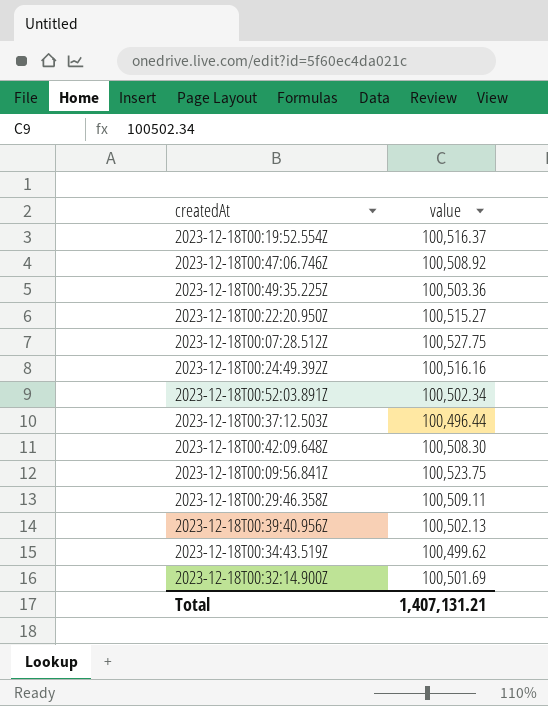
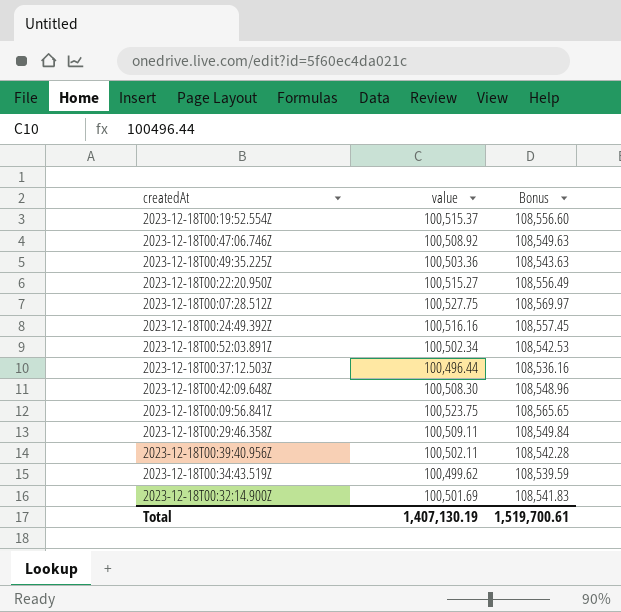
column Bonus | formula: none -> [value] * 1.08
2023-12-18T00:19:52.554Z | value: 100,516.37 -> 100,515.37
2023-12-18T00:39:40.956Z | value: 100,502.13 -> 100,502.11
Total | value: 1,407,131.21 -> 1,407,130.19

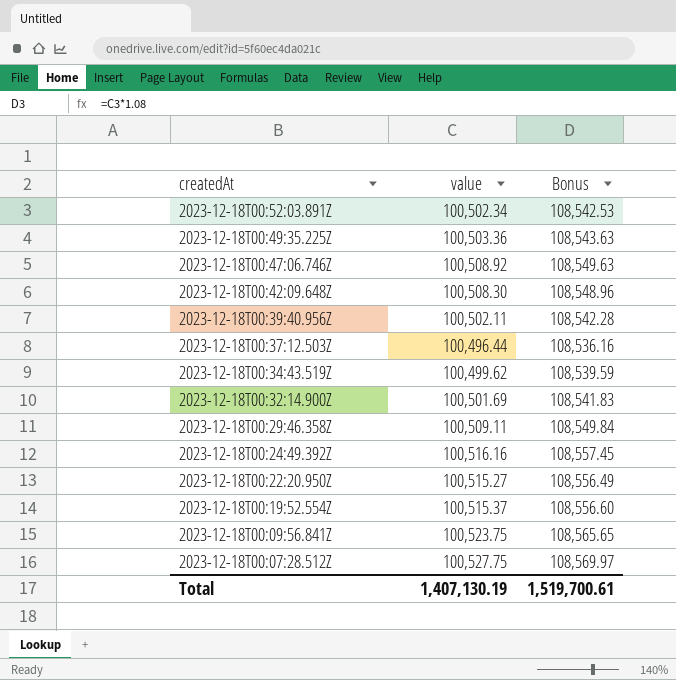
row order: none -> createdAt descending

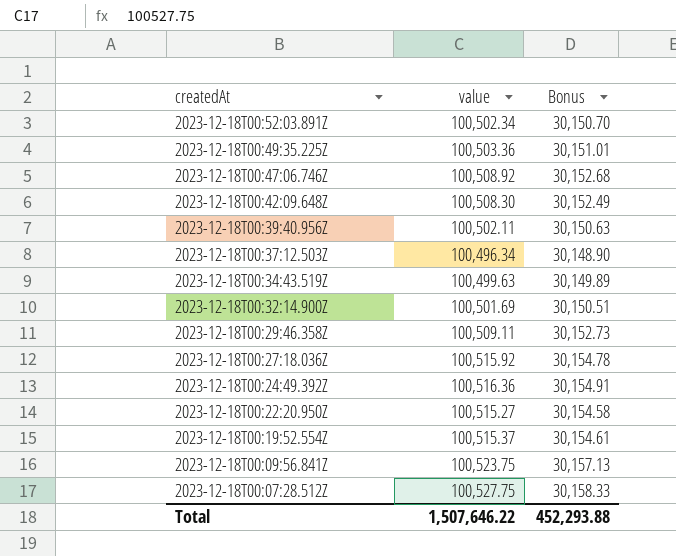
column Bonus | formula: [value] * 1.08 -> [value] * 0.3
2023-12-18T00:37:12.503Z | value: 100,496.44 -> 100,496.34
2023-12-18T00:34:43.519Z | value: 100,499.62 -> 100,499.63
row 2023-12-18T00:27:18.036Z: none -> 100,515.92 | 30,154.78
2023-12-18T00:24:49.392Z | value: 100,516.16 -> 100,516.36
Total | value: 1,407,130.19 -> 1,507,646.22
Total | Bonus: 1,519,700.61 -> 452,293.88

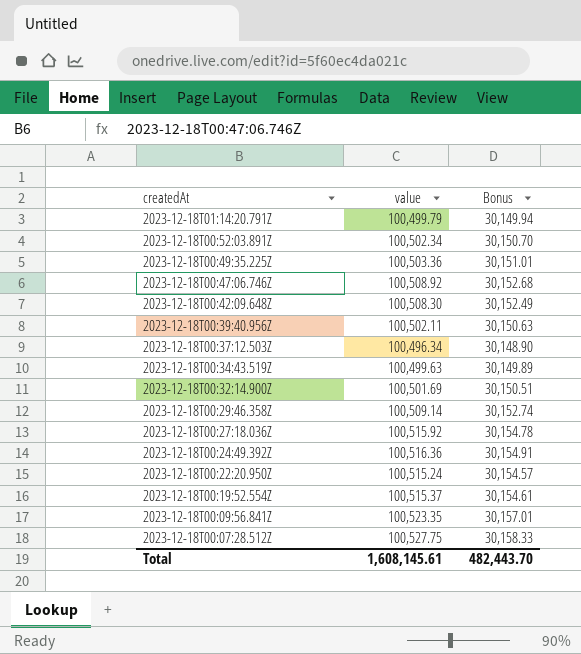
row 2023-12-18T01:14:20.791Z: none -> 100,499.79 | 30,149.94
2023-12-18T00:29:46.358Z | value: 100,509.11 -> 100,509.14
2023-12-18T00:29:46.358Z | Bonus: 30,152.73 -> 30,152.74
2023-12-18T00:22:20.950Z | value: 100,515.27 -> 100,515.24
2023-12-18T00:22:20.950Z | Bonus: 30,154.58 -> 30,154.57
2023-12-18T00:09:56.841Z | value: 100,523.75 -> 100,523.35
2023-12-18T00:09:56.841Z | Bonus: 30,157.13 -> 30,157.01
Total | value: 1,507,646.22 -> 1,608,145.61
Total | Bonus: 452,293.88 -> 482,443.70

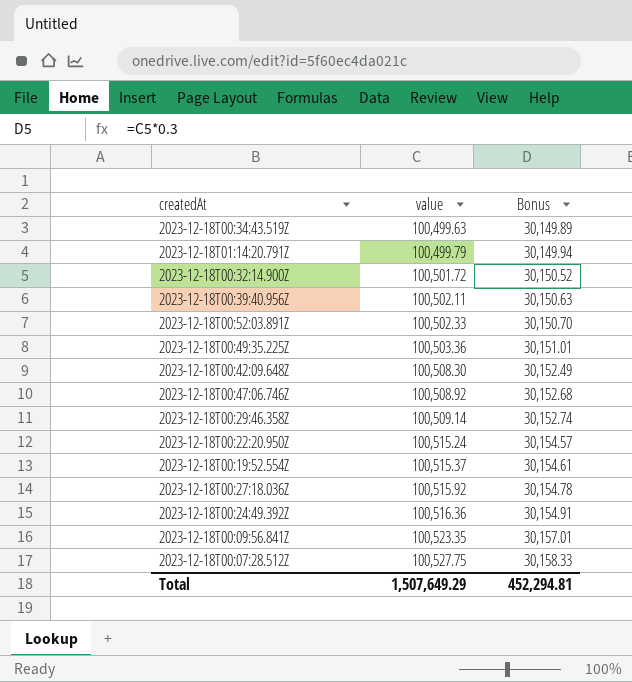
row order: createdAt descending -> value ascending
row 2023-12-18T00:37:12.503Z: 100,496.34 | 30,148.90 -> none
2023-12-18T00:32:14.900Z | value: 100,501.69 -> 100,501.72
2023-12-18T00:32:14.900Z | Bonus: 30,150.51 -> 30,150.52
2023-12-18T00:52:03.891Z | value: 100,502.34 -> 100,502.33
Total | value: 1,608,145.61 -> 1,507,649.29
Total | Bonus: 482,443.70 -> 452,294.81

